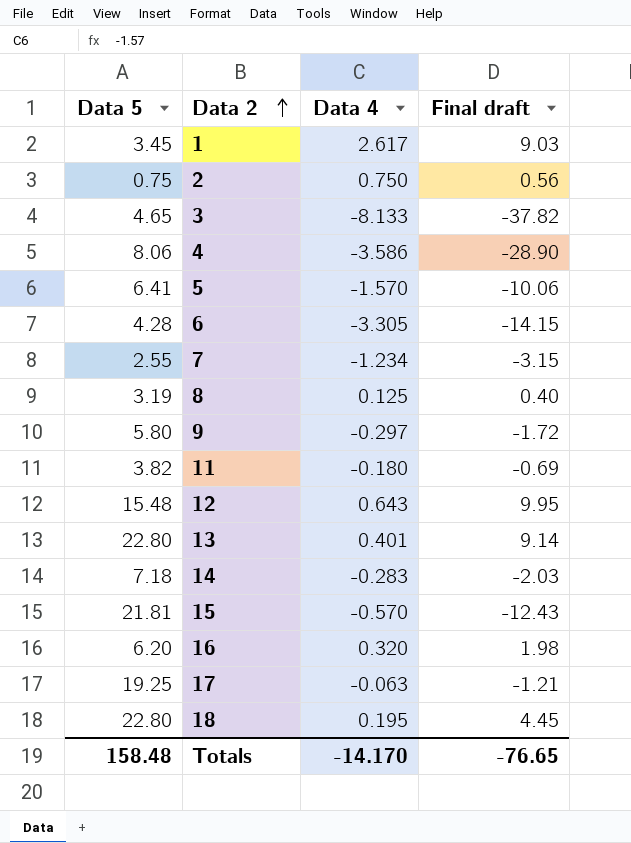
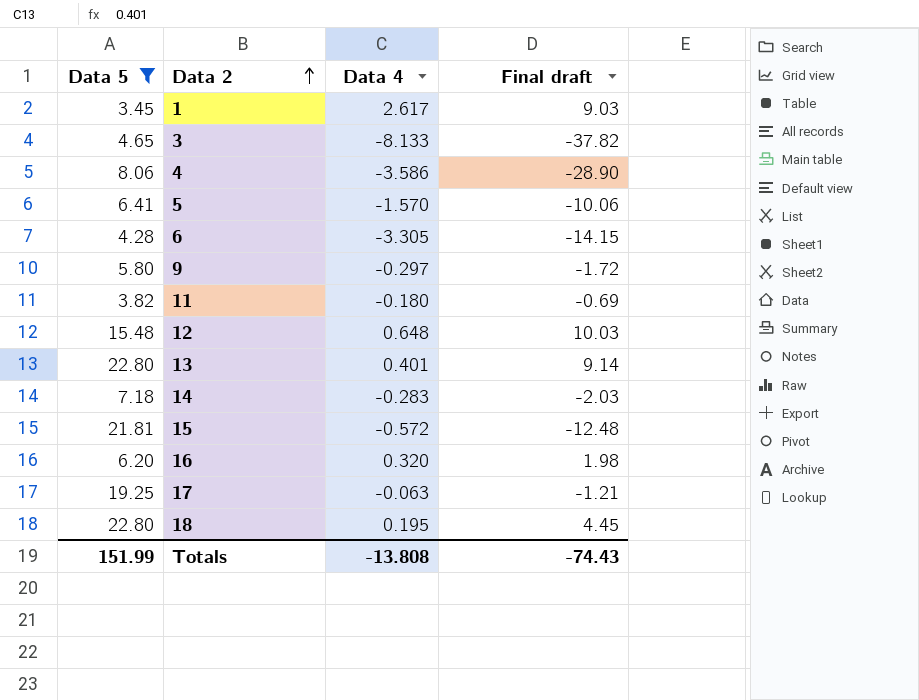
filter: none -> Data 5 >= 3.45
12 | Data 4: 0.643 -> 0.648
12 | Final draft: 9.95 -> 10.03
15 | Data 4: -0.570 -> -0.572
15 | Final draft: -12.43 -> -12.48
Totals | Data 5: 158.48 -> 151.99
Totals | Data 4: -14.170 -> -13.808
Totals | Final draft: -76.65 -> -74.43

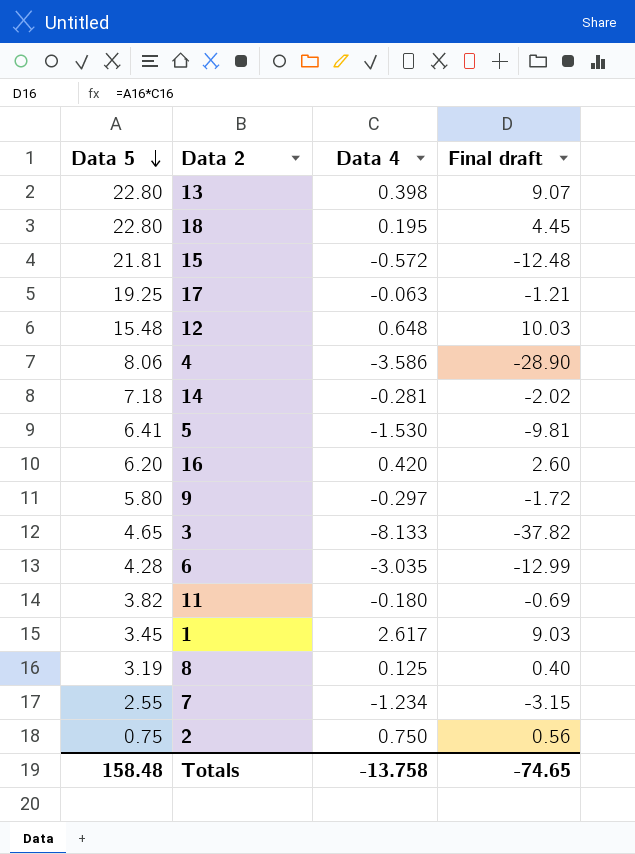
filter: Data 5 >= 3.45 -> none
row order: Data 2 ascending -> Data 5 descending
13 | Data 4: 0.401 -> 0.398
13 | Final draft: 9.14 -> 9.07
14 | Data 4: -0.283 -> -0.281
14 | Final draft: -2.03 -> -2.02
5 | Data 4: -1.570 -> -1.530
5 | Final draft: -10.06 -> -9.81
16 | Data 4: 0.320 -> 0.420
16 | Final draft: 1.98 -> 2.60
6 | Data 4: -3.305 -> -3.035
6 | Final draft: -14.15 -> -12.99
Totals | Data 5: 151.99 -> 158.48
Totals | Data 4: -13.808 -> -13.758
Totals | Final draft: -74.43 -> -74.65

